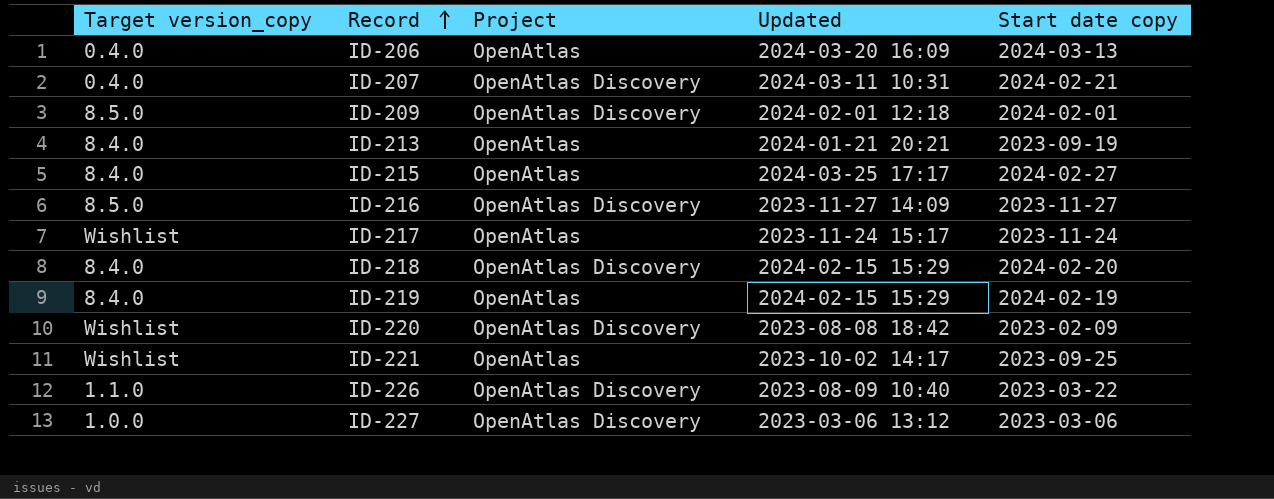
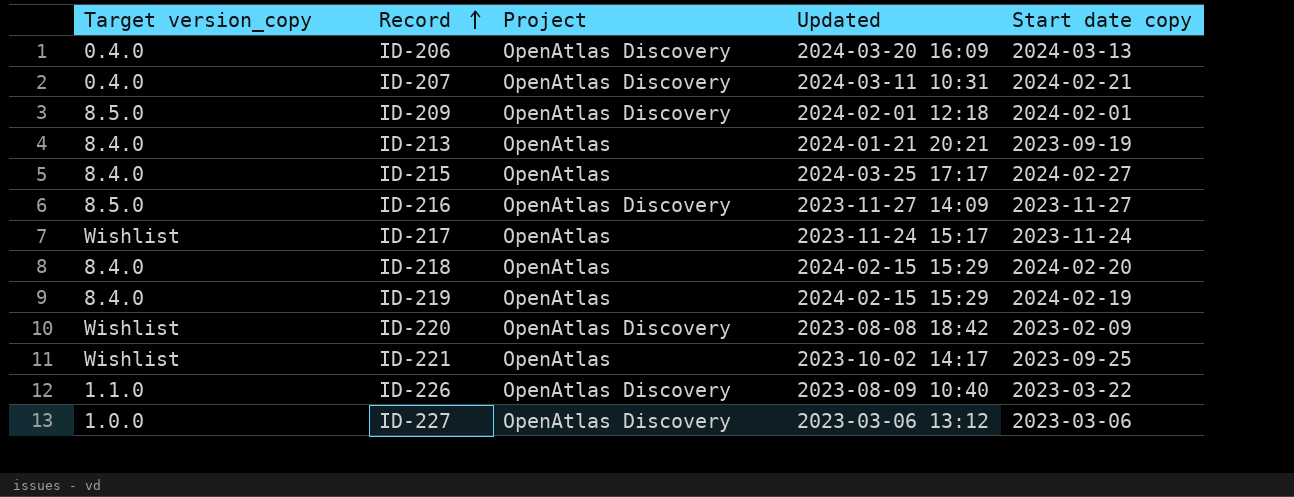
ID-206 | Project: OpenAtlas -> OpenAtlas Discovery
ID-218 | Project: OpenAtlas Discovery -> OpenAtlas

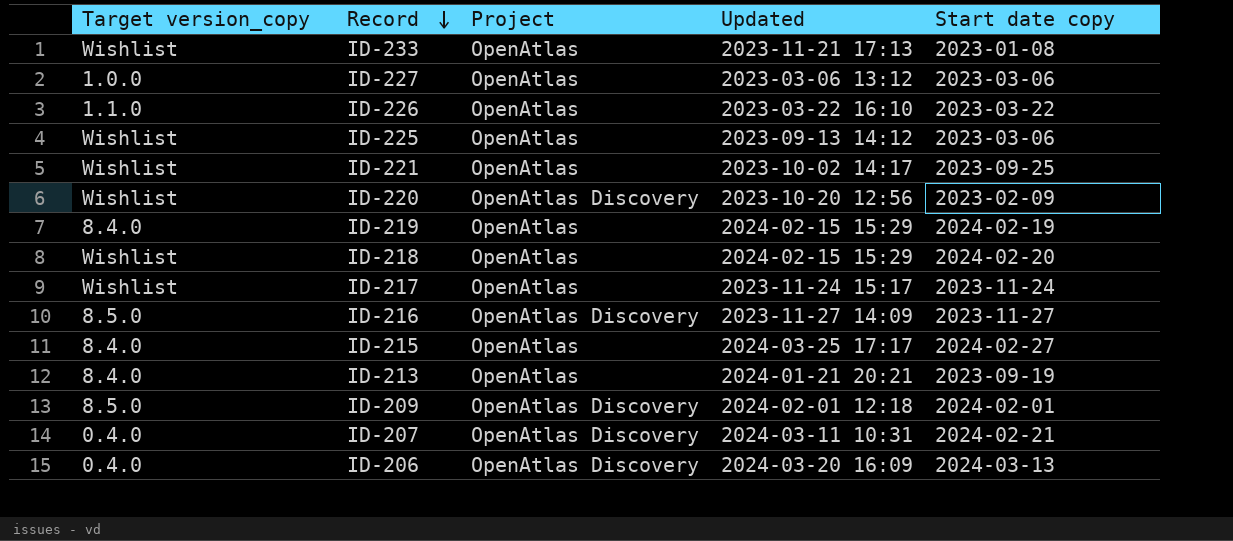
row order: Record ascending -> Record descending
row ID-233: none -> Wishlist | OpenAtlas | 2023-11-21 17:13 | 2023-01-08
ID-227 | Project: OpenAtlas Discovery -> OpenAtlas
ID-226 | Project: OpenAtlas Discovery -> OpenAtlas
ID-226 | Updated: 2023-08-09 10:40 -> 2023-03-22 16:10
row ID-225: none -> Wishlist | OpenAtlas | 2023-09-13 14:12 | 2023-03-06
ID-220 | Updated: 2023-08-08 18:42 -> 2023-10-20 12:56
ID-218 | Target version_copy: 8.4.0 -> Wishlist

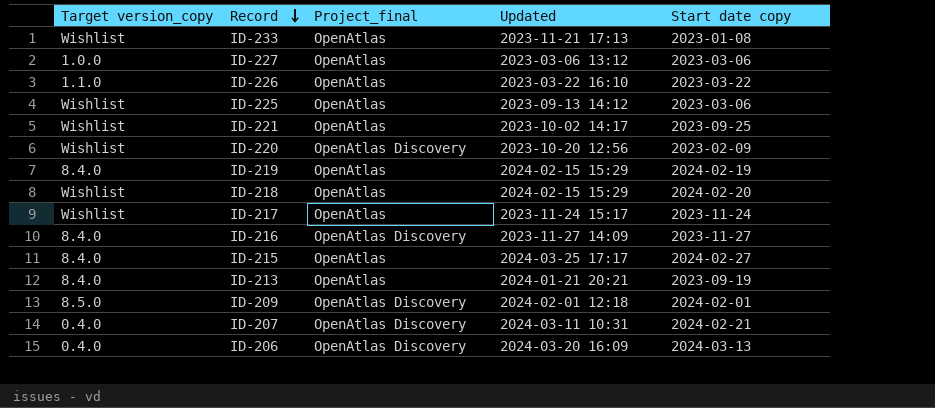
column name: Project -> Project_final
ID-216 | Target version_copy: 8.5.0 -> 8.4.0

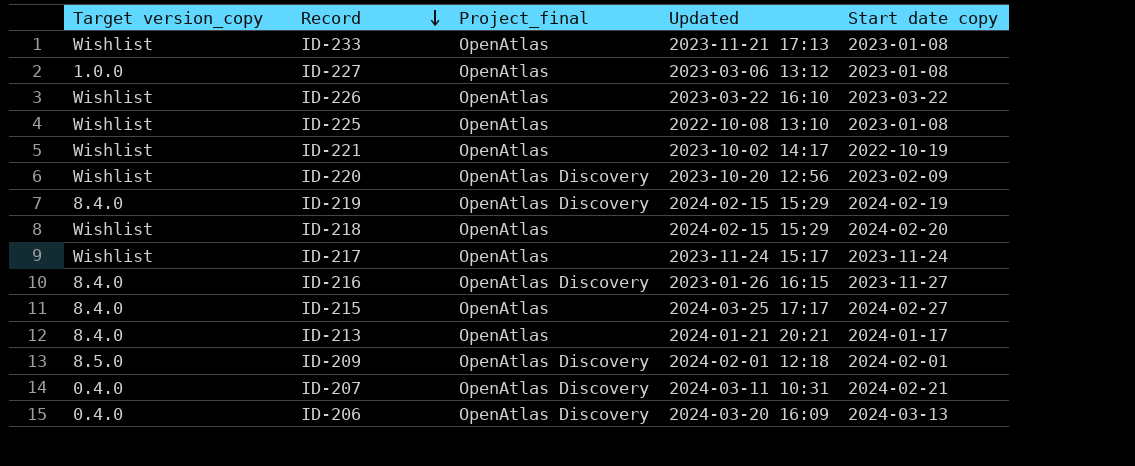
ID-227 | Start date copy: 2023-03-06 -> 2023-01-08
ID-226 | Target version_copy: 1.1.0 -> Wishlist
ID-225 | Updated: 2023-09-13 14:12 -> 2022-10-08 13:10
ID-225 | Start date copy: 2023-03-06 -> 2023-01-08
ID-221 | Start date copy: 2023-09-25 -> 2022-10-19
ID-219 | Project_final: OpenAtlas -> OpenAtlas Discovery
ID-216 | Updated: 2023-11-27 14:09 -> 2023-01-26 16:15
ID-213 | Start date copy: 2023-09-19 -> 2024-01-17

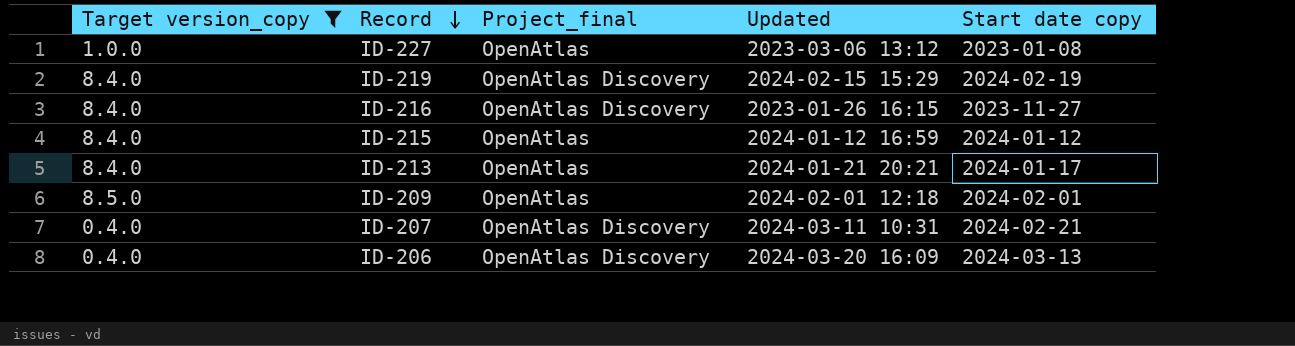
filter: none -> Target version_copy != Wishlist
ID-215 | Updated: 2024-03-25 17:17 -> 2024-01-12 16:59
ID-215 | Start date copy: 2024-02-27 -> 2024-01-12
ID-209 | Project_final: OpenAtlas Discovery -> OpenAtlas

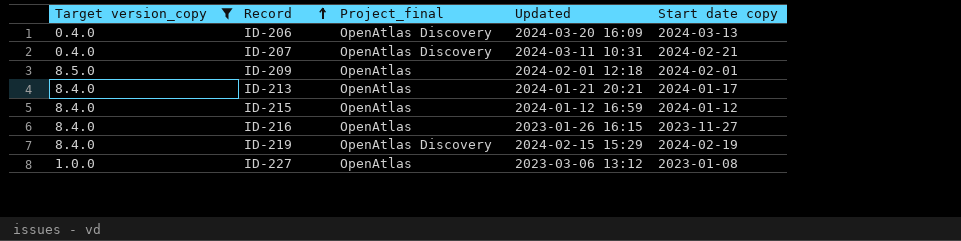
row order: Record descending -> Record ascending
ID-216 | Project_final: OpenAtlas Discovery -> OpenAtlas

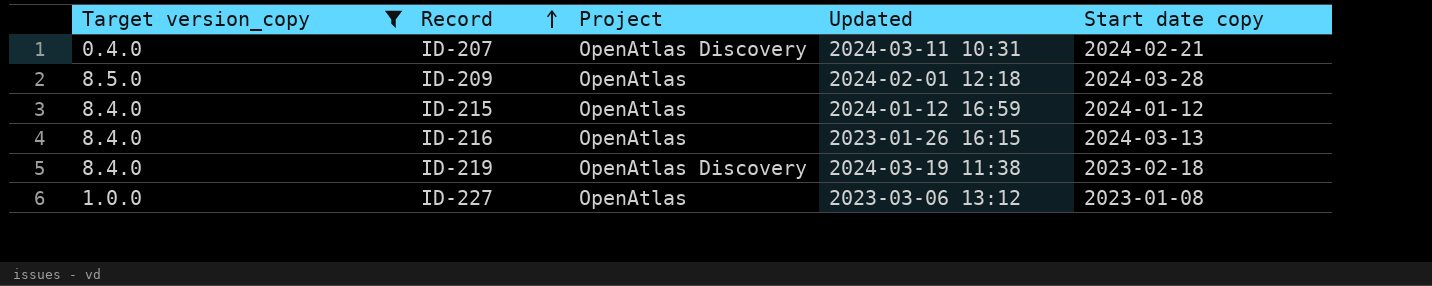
column name: Project_final -> Project
row ID-206: 0.4.0 | OpenAtlas Discovery | 2024-03-20 16:09 | 2024-03-13 -> none
row ID-213: 8.4.0 | OpenAtlas | 2024-01-21 20:21 | 2024-01-17 -> none
ID-209 | Start date copy: 2024-02-01 -> 2024-03-28
ID-216 | Start date copy: 2023-11-27 -> 2024-03-13
ID-219 | Updated: 2024-02-15 15:29 -> 2024-03-19 11:38
ID-219 | Start date copy: 2024-02-19 -> 2023-02-18

